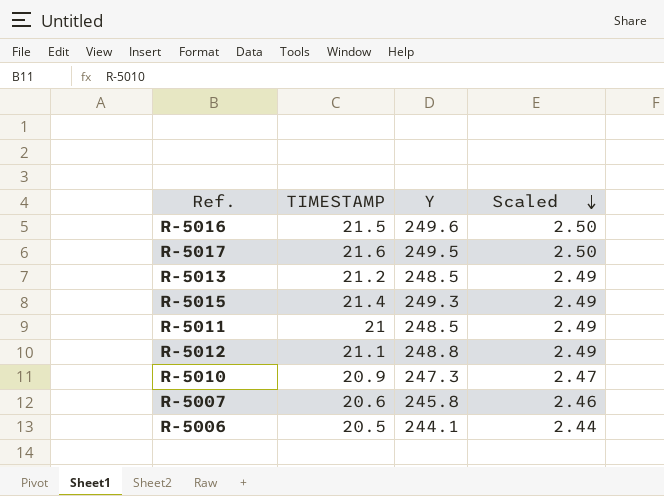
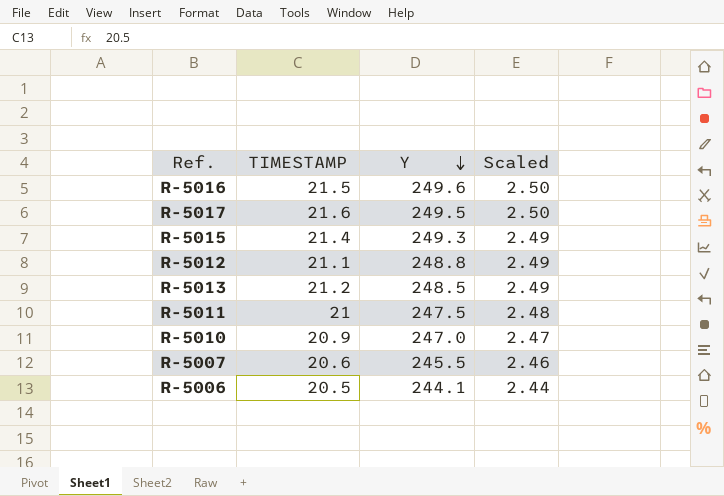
row order: Scaled descending -> Y descending
R-5011 | Y: 248.5 -> 247.5
R-5011 | Scaled: 2.49 -> 2.48
R-5010 | Y: 247.3 -> 247.0
R-5007 | Y: 245.8 -> 245.5

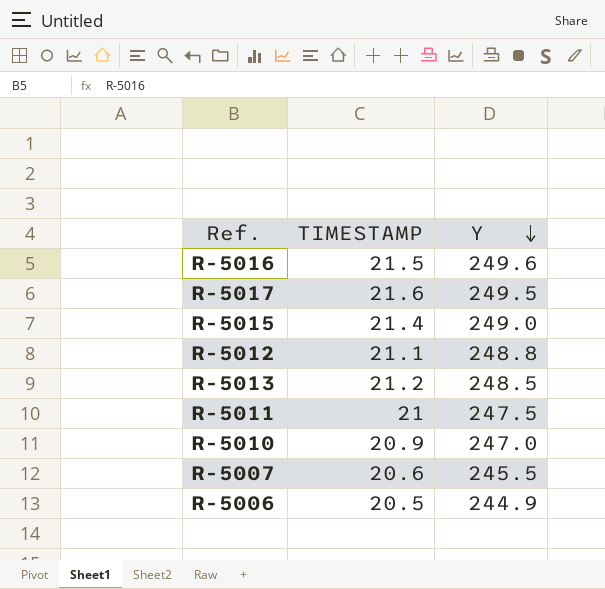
column Scaled | formula: [Y] * 0.01 -> none
R-5015 | Y: 249.3 -> 249.0
R-5006 | Y: 244.1 -> 244.9

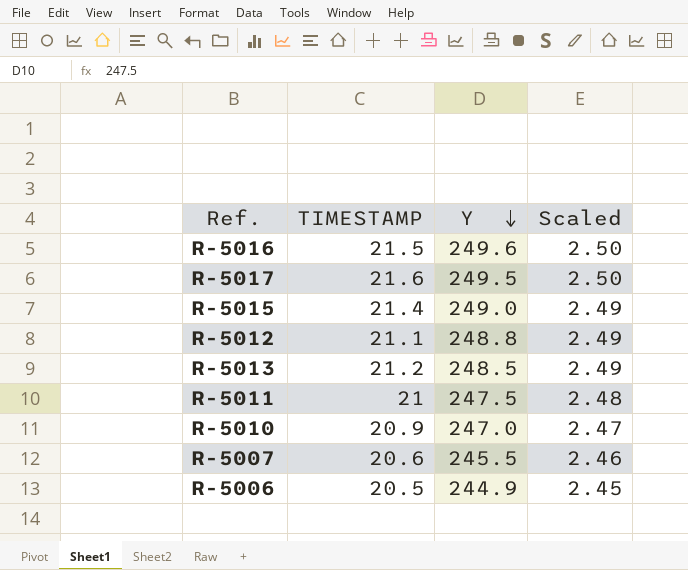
column Scaled | formula: none -> [Y] * 0.01

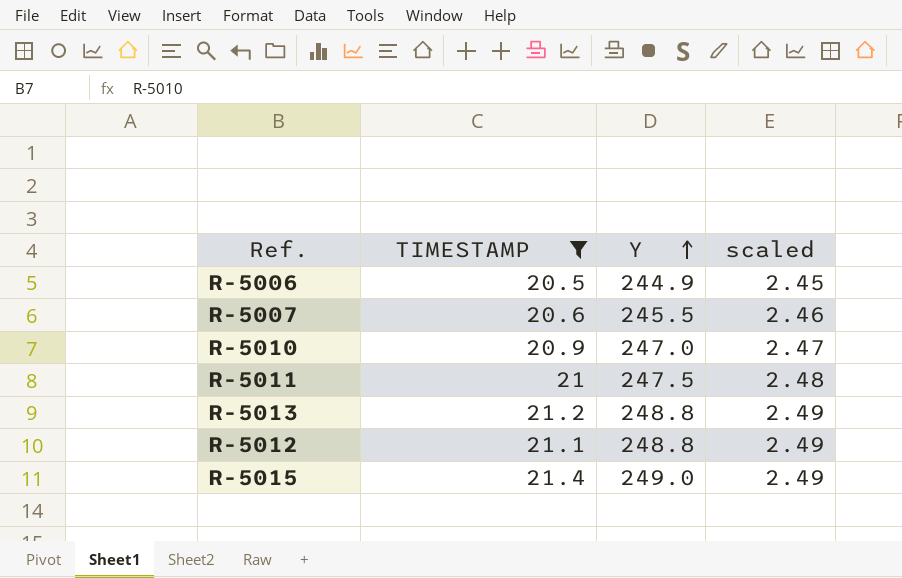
filter: none -> TIMESTAMP <= 21.4
row order: Y descending -> Y ascending
column name: Scaled -> scaled
R-5013 | Y: 248.5 -> 248.8

